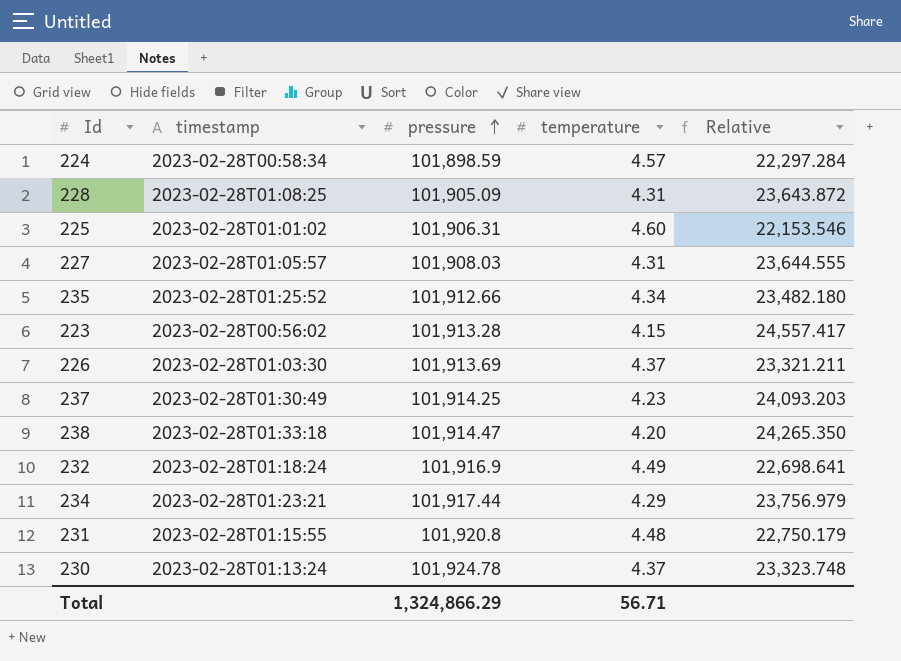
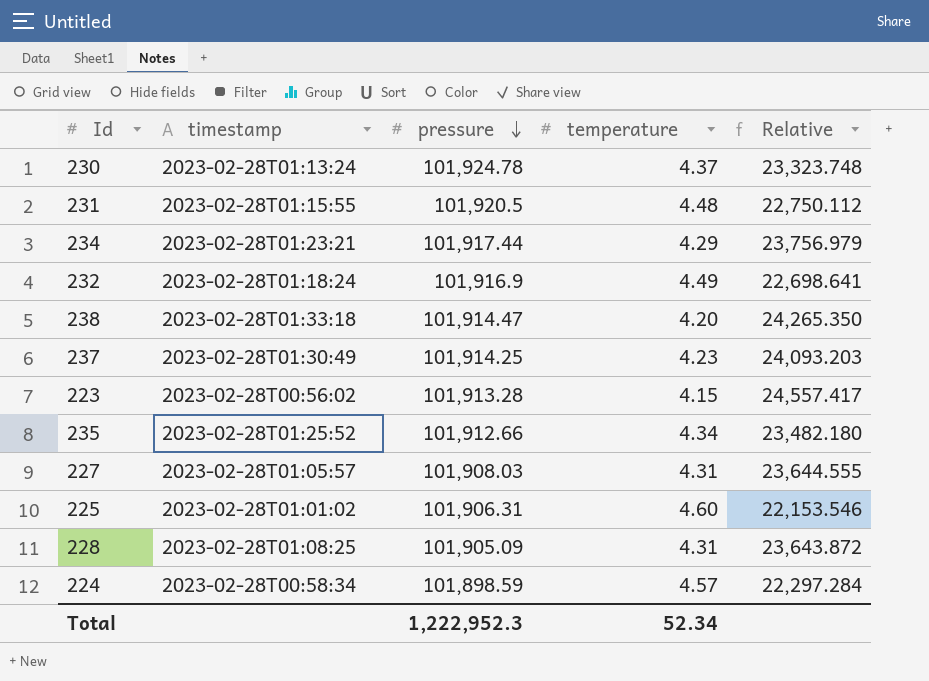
row order: pressure ascending -> pressure descending
row 226: 2023-02-28T01:03:30 | 101,913.69 | 4.37 | 23,321.211 -> none
231 | pressure: 101,920.8 -> 101,920.5
231 | Relative: 22,750.179 -> 22,750.112
Total | pressure: 1,324,866.29 -> 1,222,952.3
Total | temperature: 56.71 -> 52.34

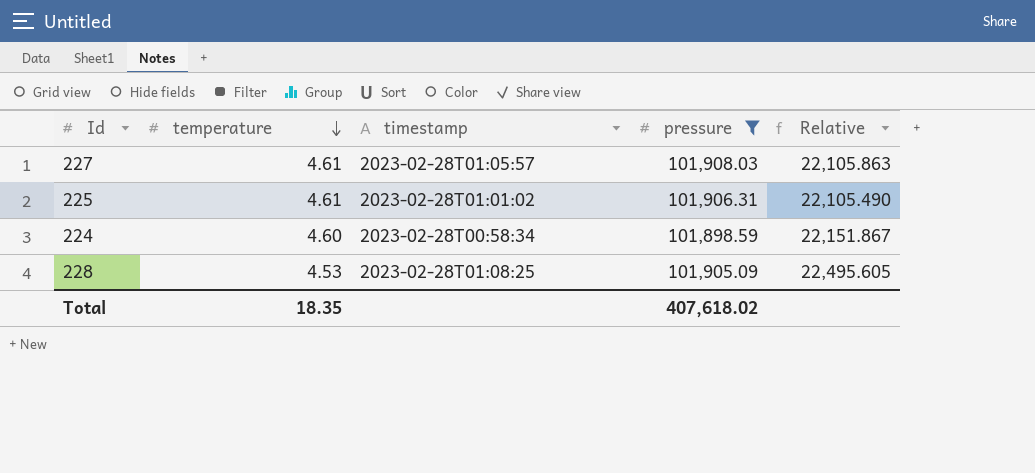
filter: none -> pressure <= 101,908.03
row order: pressure descending -> temperature descending
column temperature | position: 4 -> 2
227 | temperature: 4.31 -> 4.61
227 | Relative: 23,644.555 -> 22,105.863
225 | temperature: 4.60 -> 4.61
225 | Relative: 22,153.546 -> 22,105.490
224 | temperature: 4.57 -> 4.60
224 | Relative: 22,297.284 -> 22,151.867
228 | temperature: 4.31 -> 4.53
228 | Relative: 23,643.872 -> 22,495.605
Total | temperature: 52.34 -> 18.35
Total | pressure: 1,222,952.3 -> 407,618.02

